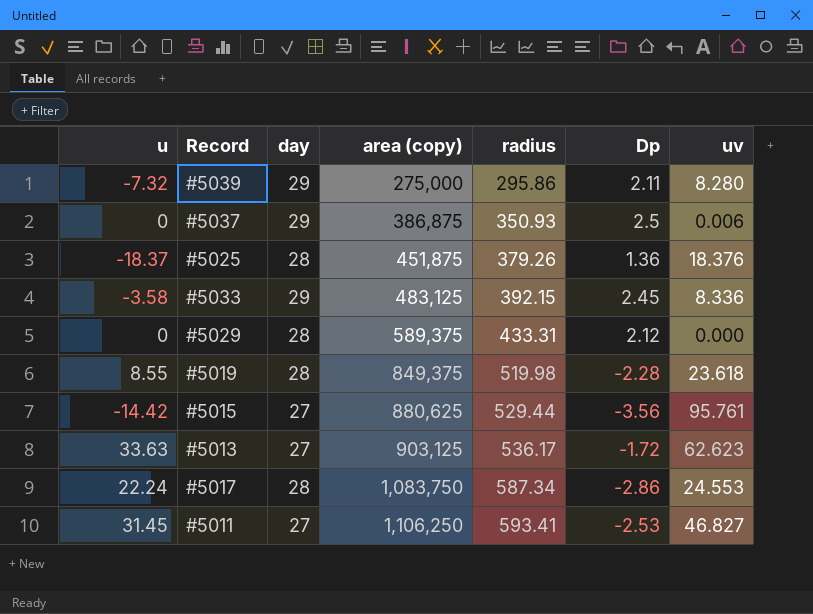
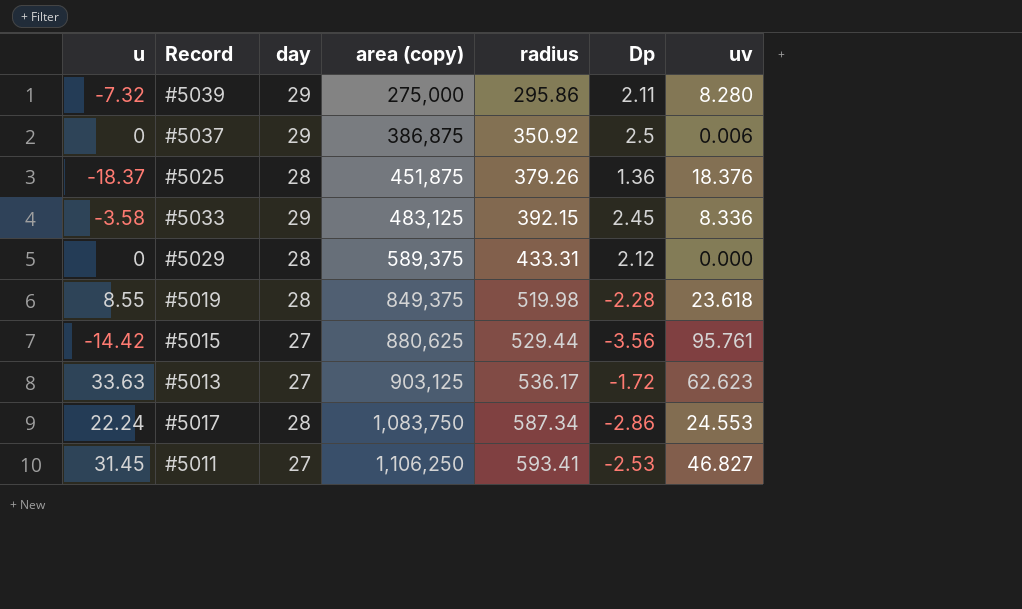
#5037 | radius: 350.93 -> 350.92

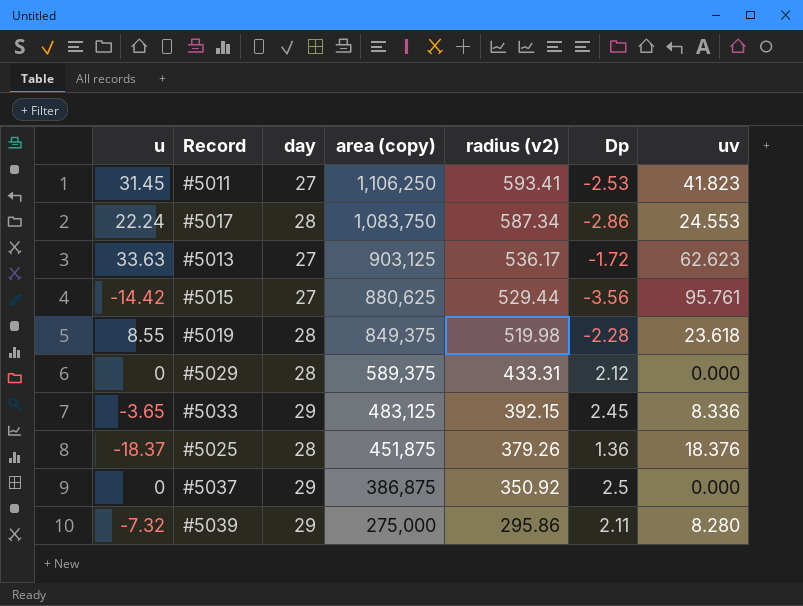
row order: area (copy) ascending -> area (copy) descending
column name: radius -> radius (v2)
#5011 | uv: 46.827 -> 41.823
#5033 | u: -3.58 -> -3.65
#5037 | uv: 0.006 -> 0.000

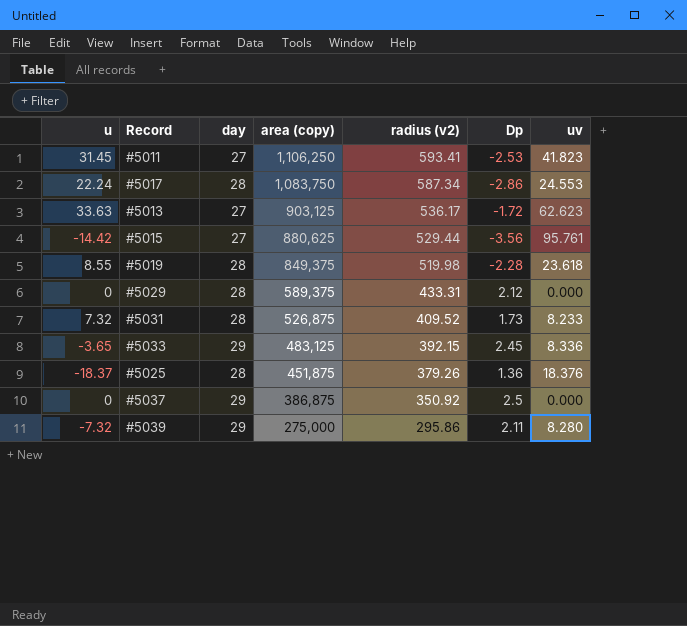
row #5031: none -> 7.32 | 28 | 526,875 | 409.52 | 1.73 | 8.233

